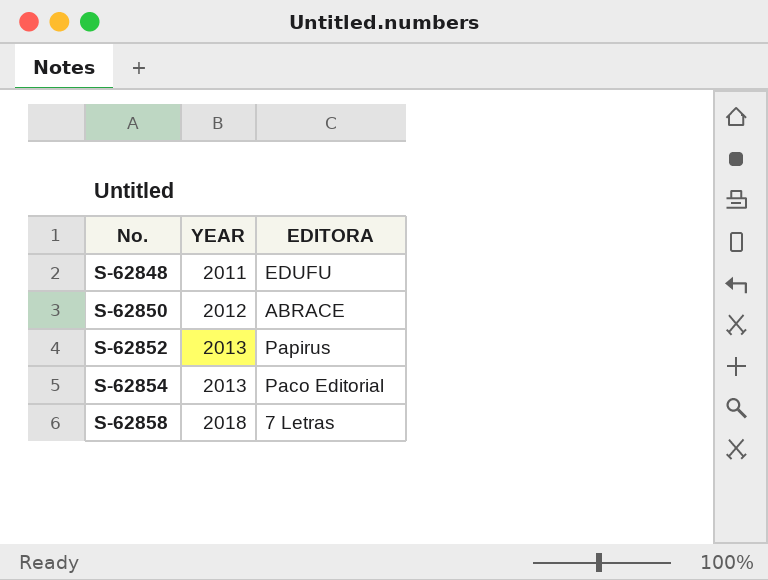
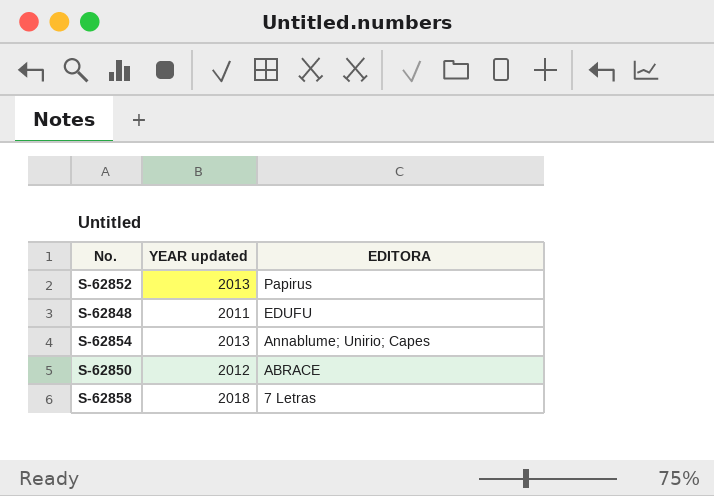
row order: No. ascending -> EDITORA descending
column name: YEAR -> YEAR updated
S-62854 | EDITORA: Paco Editorial -> Annablume; Unirio; Capes

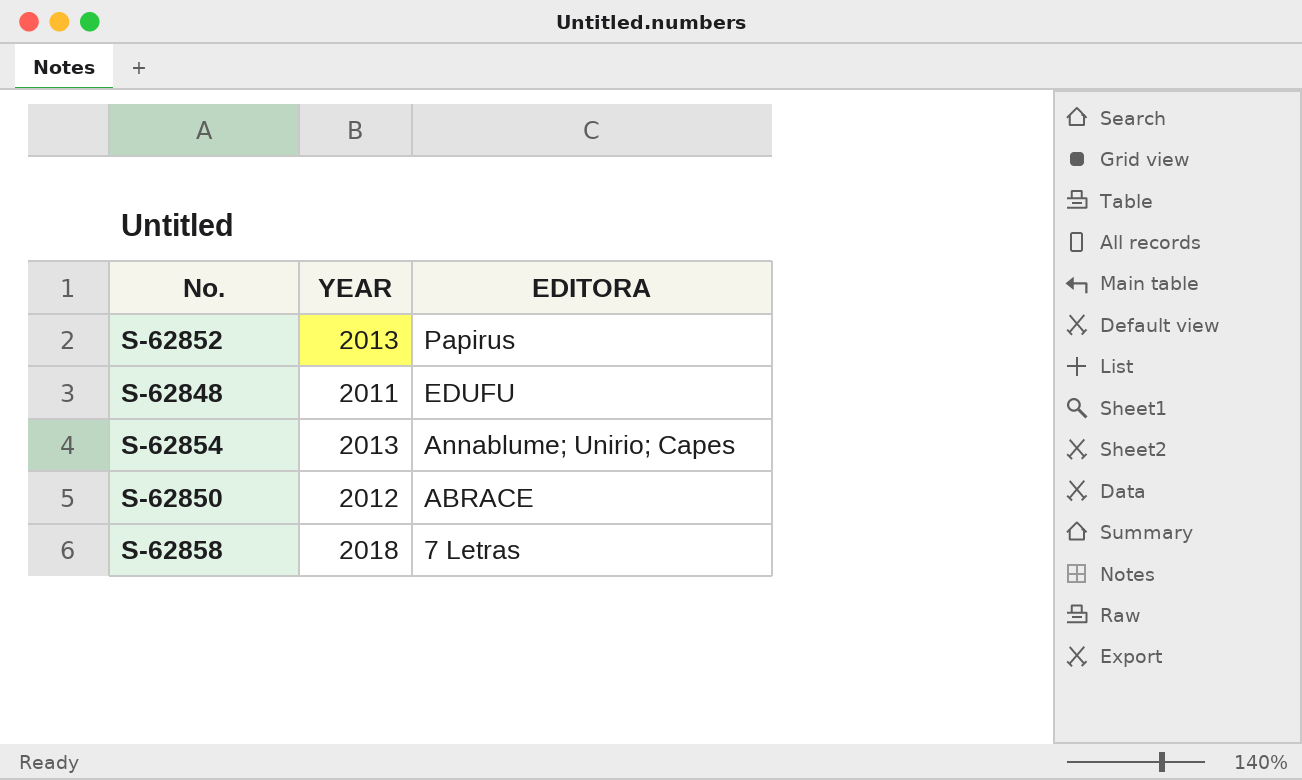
column name: YEAR updated -> YEAR

